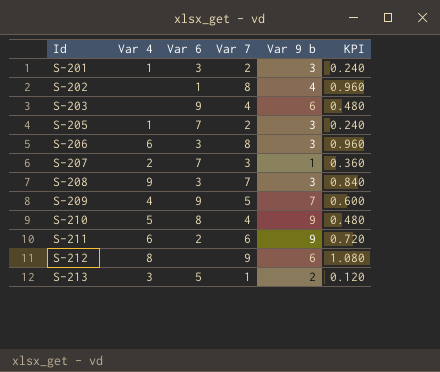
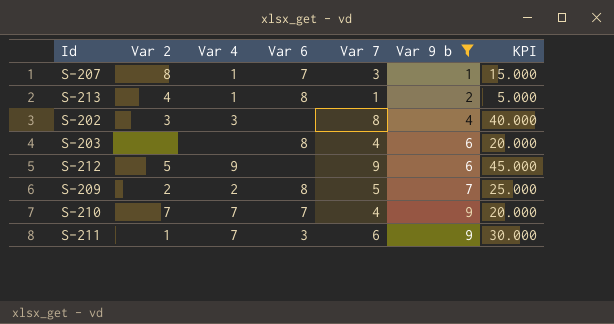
filter: none -> Var 9 b != 3
row order: Id ascending -> Var 9 b ascending
column Var 2 | position: none -> 2
column KPI | formula: [Var 7] * 0.12 -> [Var 7] * 5
S-207 | Var 4: 2 -> 1
S-213 | Var 4: 3 -> 1
S-213 | Var 6: 5 -> 8
S-202 | Var 4: none -> 3
S-202 | Var 6: 1 -> none
S-203 | Var 6: 9 -> 8
S-212 | Var 4: 8 -> 9
S-209 | Var 4: 4 -> 2
S-209 | Var 6: 9 -> 8
S-210 | Var 4: 5 -> 7
S-210 | Var 6: 8 -> 7
S-211 | Var 4: 6 -> 7
S-211 | Var 6: 2 -> 3

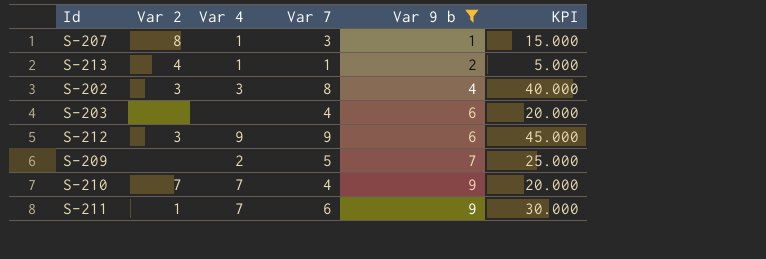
column Var 6 | position: 4 -> none
S-212 | Var 2: 5 -> 3
S-209 | Var 2: 2 -> none

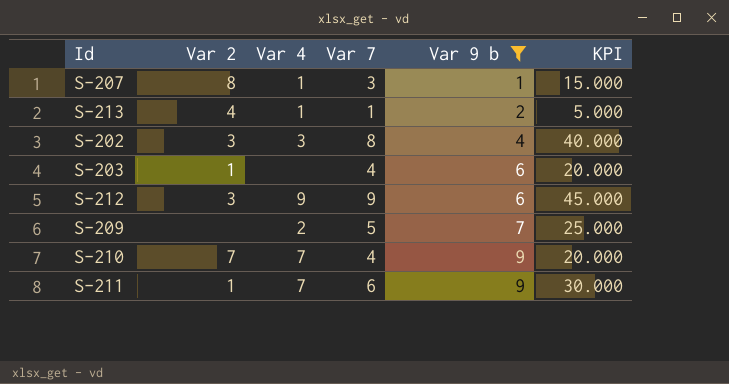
S-203 | Var 2: none -> 1

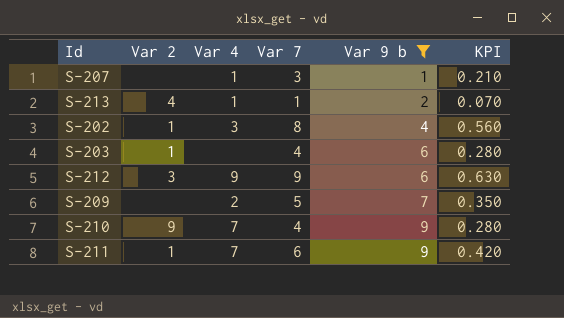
column KPI | formula: [Var 7] * 5 -> [Var 7] * 0.07
S-207 | Var 2: 8 -> none
S-202 | Var 2: 3 -> 1
S-210 | Var 2: 7 -> 9

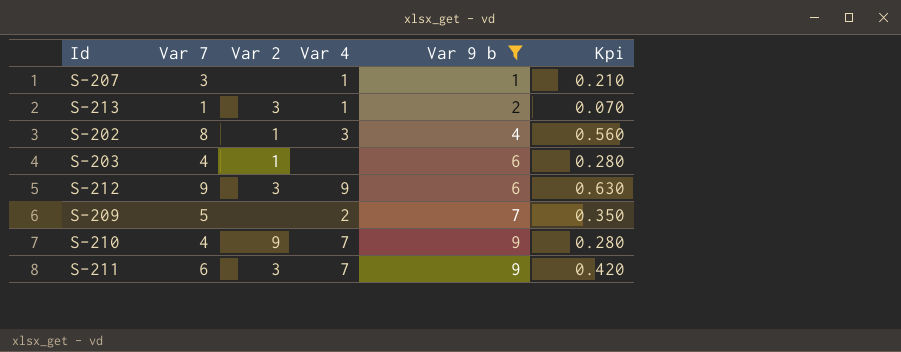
column Var 7 | position: 4 -> 2
column name: KPI -> Kpi
S-213 | Var 2: 4 -> 3
S-211 | Var 2: 1 -> 3

